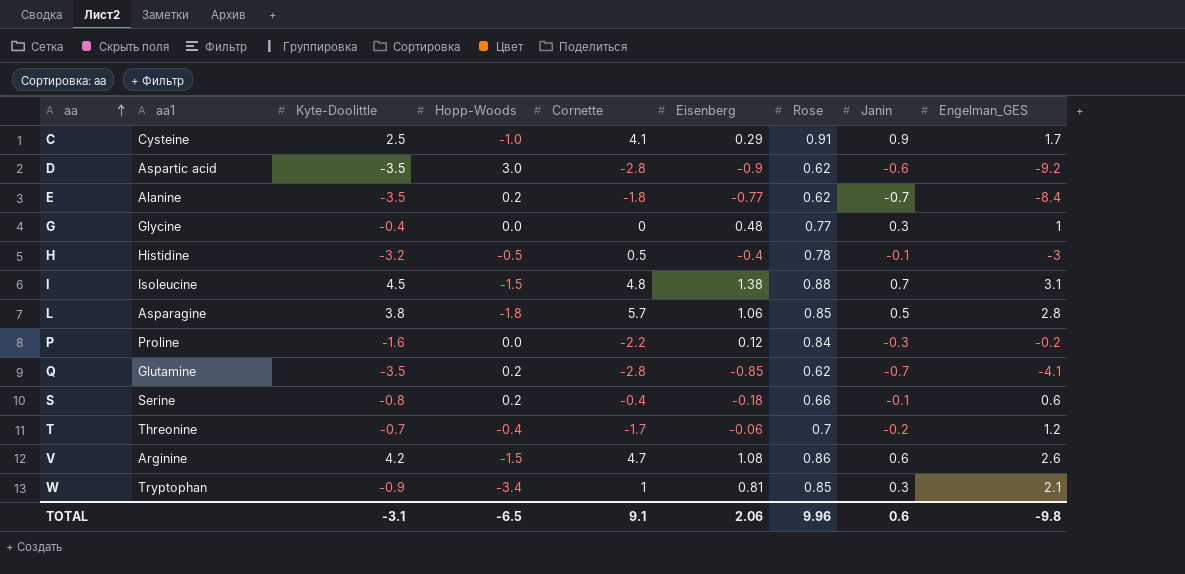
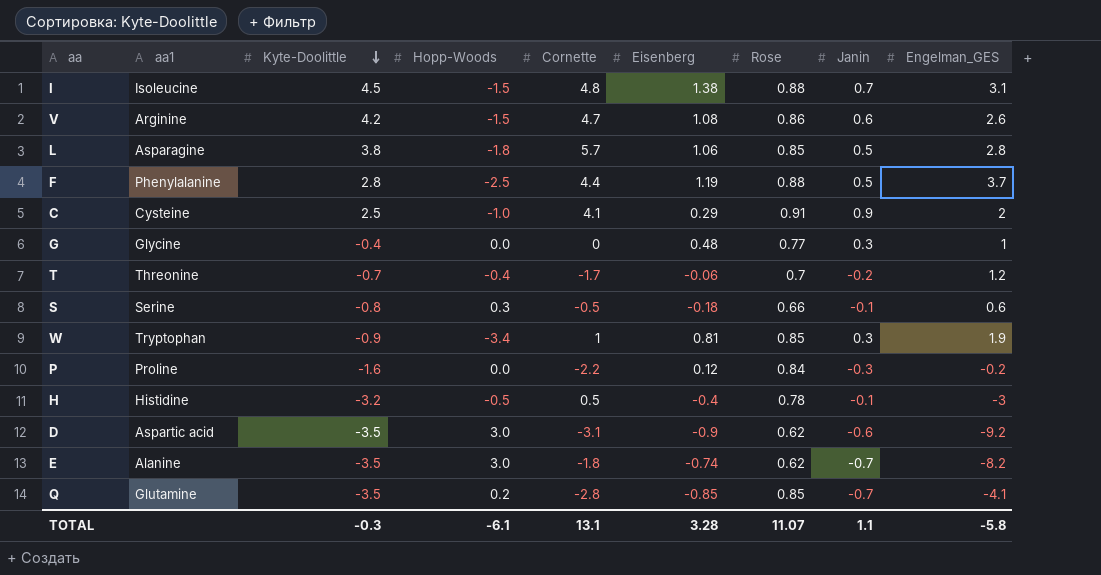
row order: aa ascending -> Kyte-Doolittle descending
row F: none -> Phenylalanine | 2.8 | -2.5 | 4.4 | 1.19 | 0.88 | 0.5 | 3.7
C | Engelman_GES: 1.7 -> 2
S | Hopp-Woods: 0.2 -> 0.3
S | Cornette: -0.4 -> -0.5
W | Engelman_GES: 2.1 -> 1.9
D | Cornette: -2.8 -> -3.1
E | Hopp-Woods: 0.2 -> 3.0
E | Eisenberg: -0.77 -> -0.74
E | Engelman_GES: -8.4 -> -8.2
Q | Rose: 0.62 -> 0.85
TOTAL | Kyte-Doolittle: -3.1 -> -0.3
TOTAL | Hopp-Woods: -6.5 -> -6.1
TOTAL | Cornette: 9.1 -> 13.1
TOTAL | Eisenberg: 2.06 -> 3.28
TOTAL | Rose: 9.96 -> 11.07
TOTAL | Janin: 0.6 -> 1.1
TOTAL | Engelman_GES: -9.8 -> -5.8

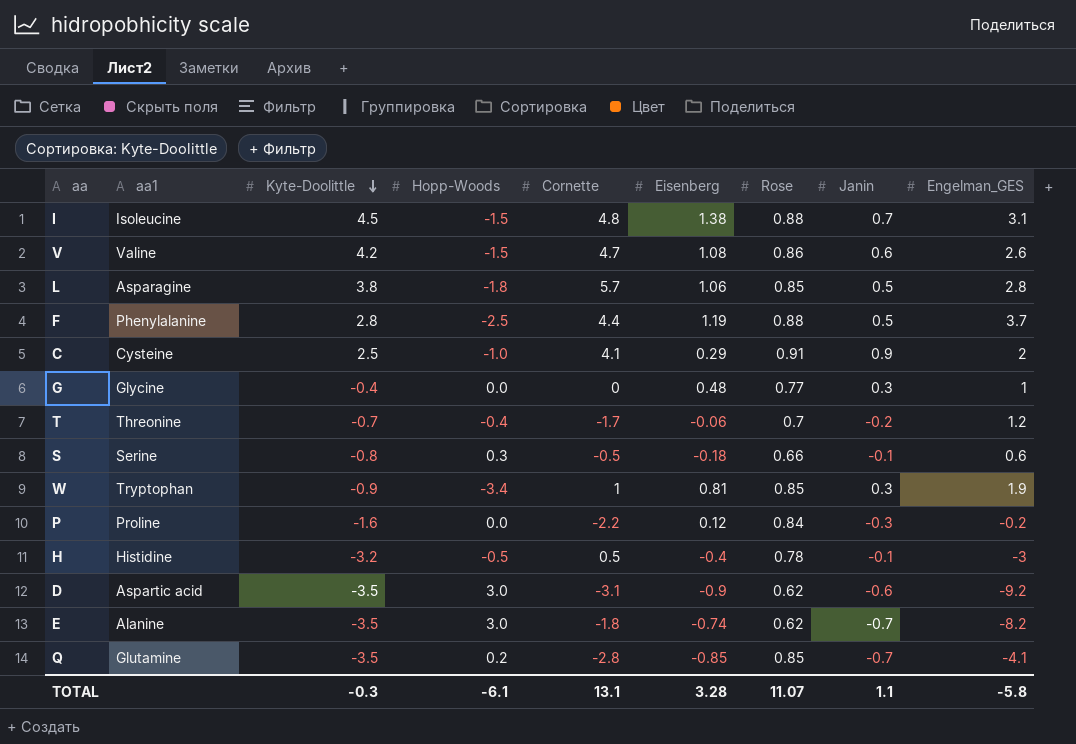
V | aa1: Arginine -> Valine

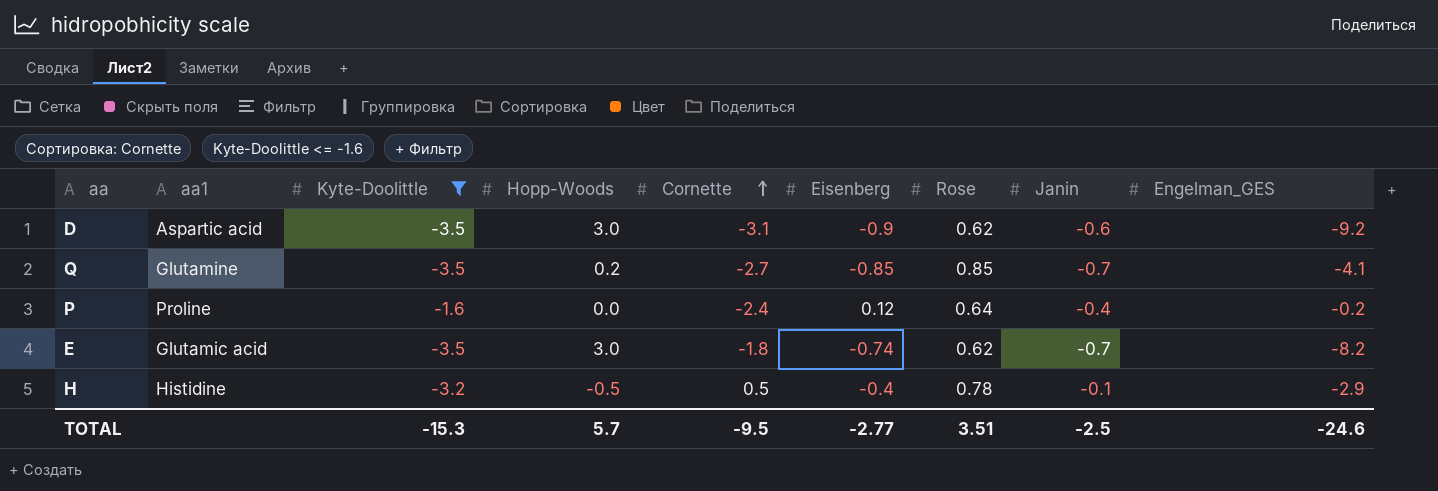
filter: none -> Kyte-Doolittle <= -1.6
row order: Kyte-Doolittle descending -> Cornette ascending
Q | Cornette: -2.8 -> -2.7
P | Cornette: -2.2 -> -2.4
P | Rose: 0.84 -> 0.64
P | Janin: -0.3 -> -0.4
E | aa1: Alanine -> Glutamic acid
H | Engelman_GES: -3 -> -2.9
TOTAL | Kyte-Doolittle: -0.3 -> -15.3
TOTAL | Hopp-Woods: -6.1 -> 5.7
TOTAL | Cornette: 13.1 -> -9.5
TOTAL | Eisenberg: 3.28 -> -2.77
TOTAL | Rose: 11.07 -> 3.51
TOTAL | Janin: 1.1 -> -2.5
TOTAL | Engelman_GES: -5.8 -> -24.6

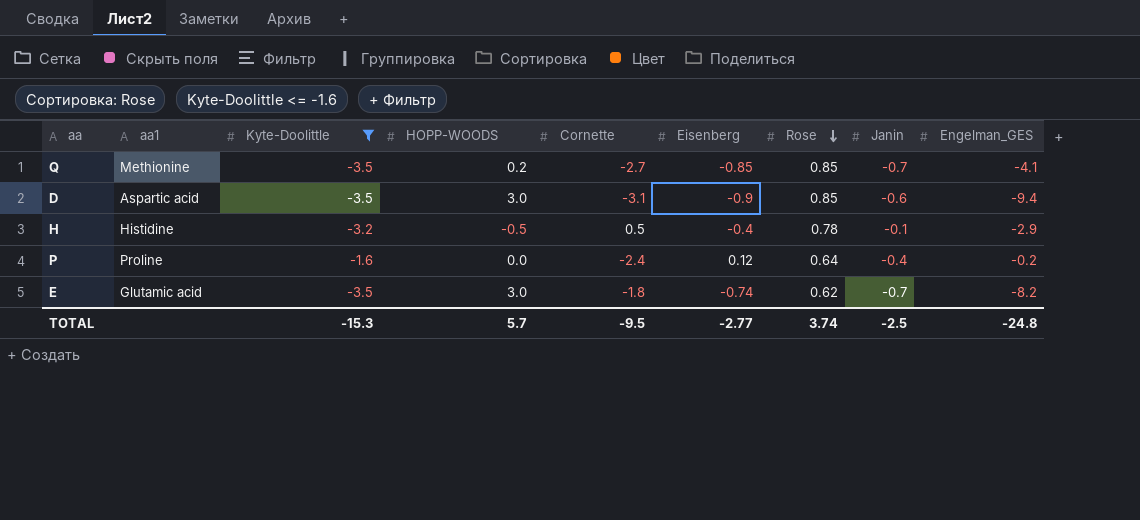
row order: Cornette ascending -> Rose descending
column name: Hopp-Woods -> HOPP-WOODS
Q | aa1: Glutamine -> Methionine
D | Rose: 0.62 -> 0.85
D | Engelman_GES: -9.2 -> -9.4
TOTAL | Rose: 3.51 -> 3.74
TOTAL | Engelman_GES: -24.6 -> -24.8

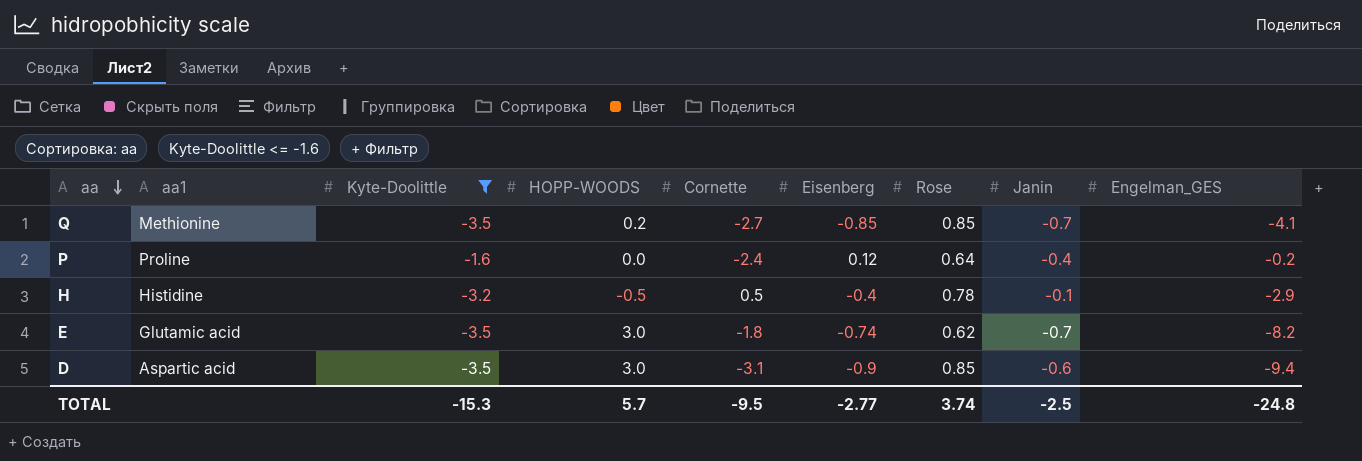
row order: Rose descending -> aa descending

